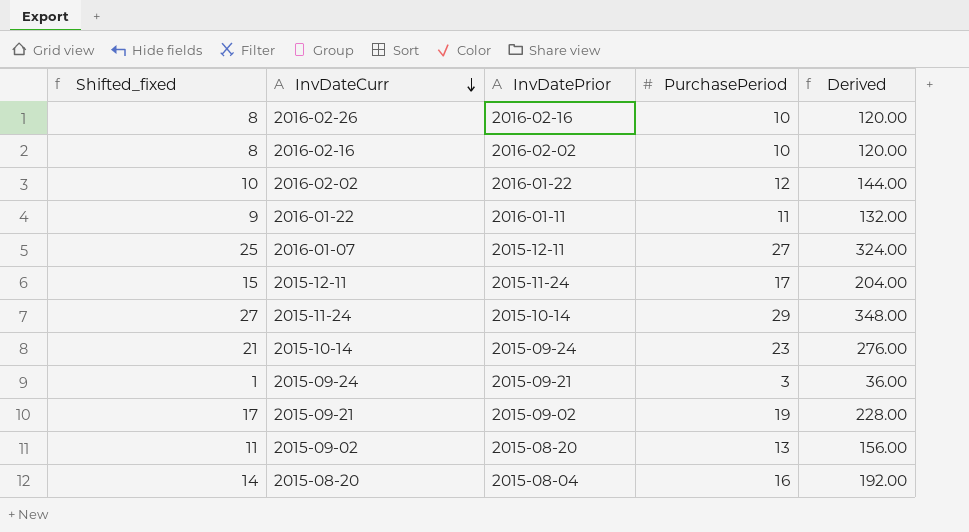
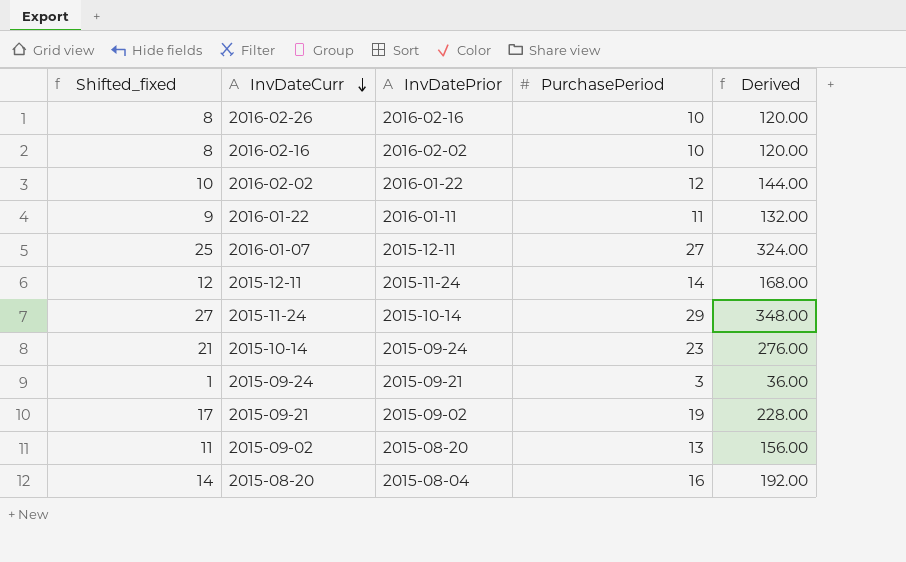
2015-12-11 | Shifted_fixed: 15 -> 12
2015-12-11 | PurchasePeriod: 17 -> 14
2015-12-11 | Derived: 204.00 -> 168.00

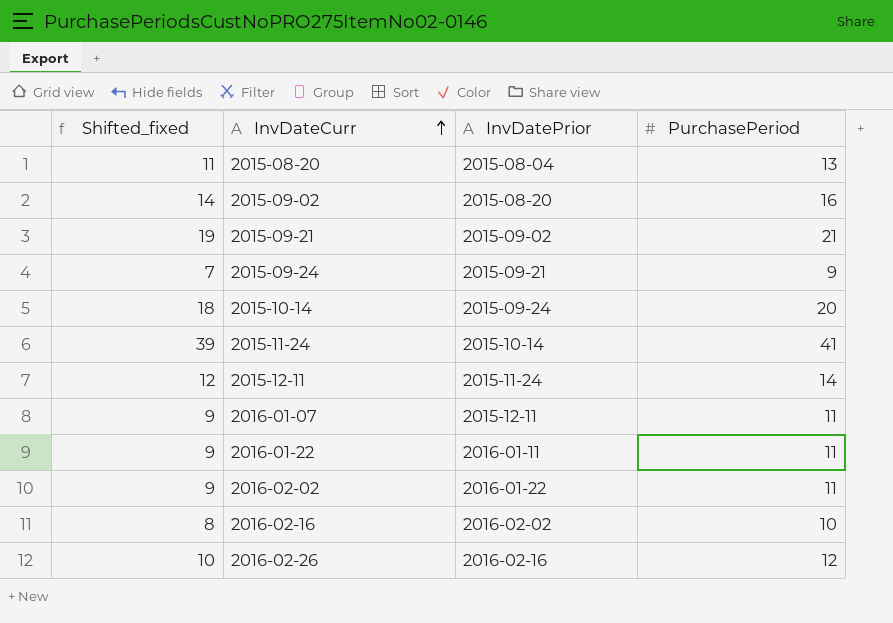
row order: InvDateCurr descending -> InvDateCurr ascending
column Derived | formula: [PurchasePeriod] * 12 -> none
2015-08-20 | Shifted_fixed: 14 -> 11
2015-08-20 | PurchasePeriod: 16 -> 13
2015-09-02 | Shifted_fixed: 11 -> 14
2015-09-02 | PurchasePeriod: 13 -> 16
2015-09-21 | Shifted_fixed: 17 -> 19
2015-09-21 | PurchasePeriod: 19 -> 21
2015-09-24 | Shifted_fixed: 1 -> 7
2015-09-24 | PurchasePeriod: 3 -> 9
2015-10-14 | Shifted_fixed: 21 -> 18
2015-10-14 | PurchasePeriod: 23 -> 20
2015-11-24 | Shifted_fixed: 27 -> 39
2015-11-24 | PurchasePeriod: 29 -> 41
2016-01-07 | Shifted_fixed: 25 -> 9
2016-01-07 | PurchasePeriod: 27 -> 11
2016-02-02 | Shifted_fixed: 10 -> 9
2016-02-02 | PurchasePeriod: 12 -> 11
2016-02-26 | Shifted_fixed: 8 -> 10
2016-02-26 | PurchasePeriod: 10 -> 12

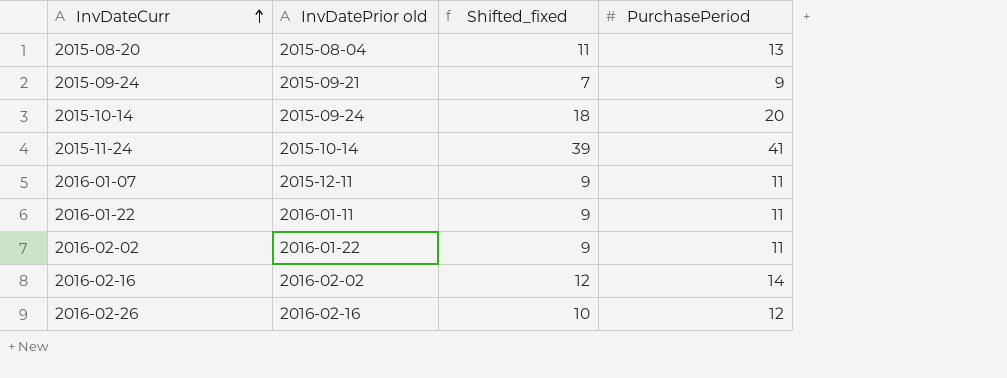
column name: InvDatePrior -> InvDatePrior old
column Shifted_fixed | position: 1 -> 3
row 2015-09-02: 14 | 2015-08-20 | 16 -> none
row 2015-09-21: 19 | 2015-09-02 | 21 -> none
row 2015-12-11: 12 | 2015-11-24 | 14 -> none
2016-02-16 | Shifted_fixed: 8 -> 12
2016-02-16 | PurchasePeriod: 10 -> 14

